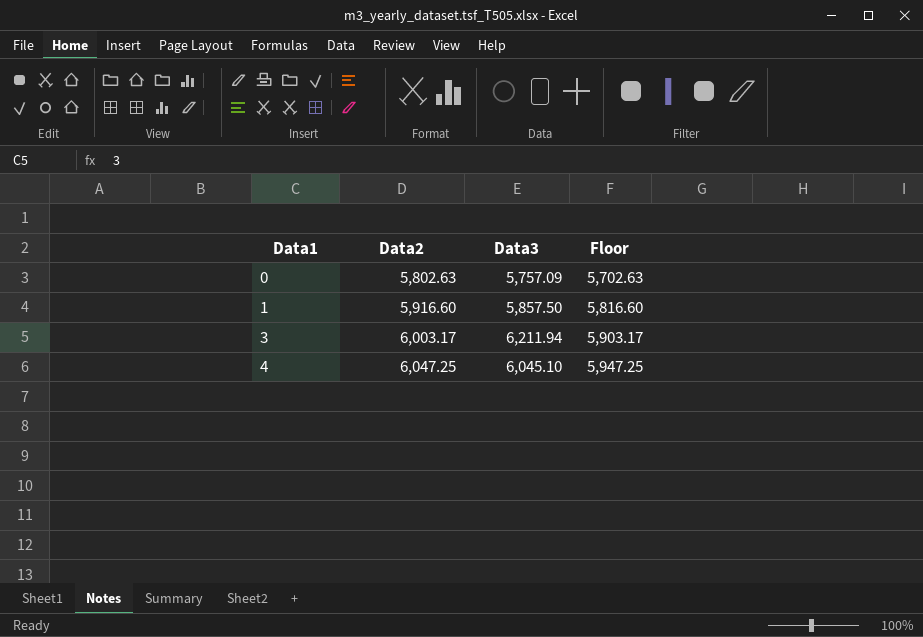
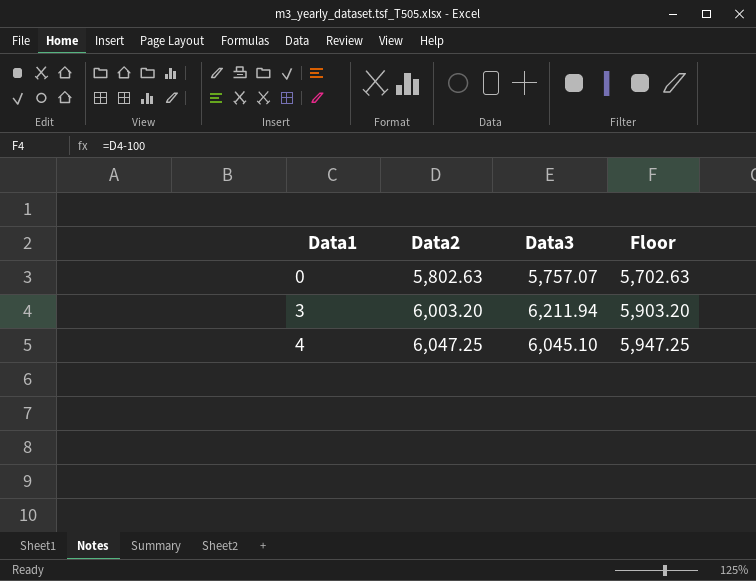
row 1: 5,916.60 | 5,857.50 | 5,816.60 -> none
0 | Data3: 5,757.09 -> 5,757.07
3 | Data2: 6,003.17 -> 6,003.20
3 | Floor: 5,903.17 -> 5,903.20

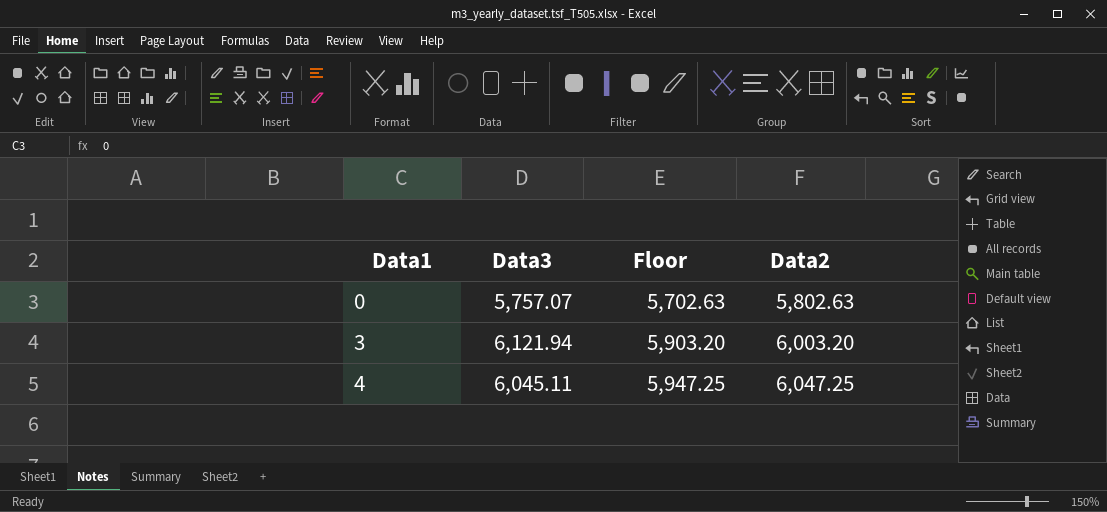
column Data2 | position: 2 -> 4
3 | Data3: 6,211.94 -> 6,121.94
4 | Data3: 6,045.10 -> 6,045.11

